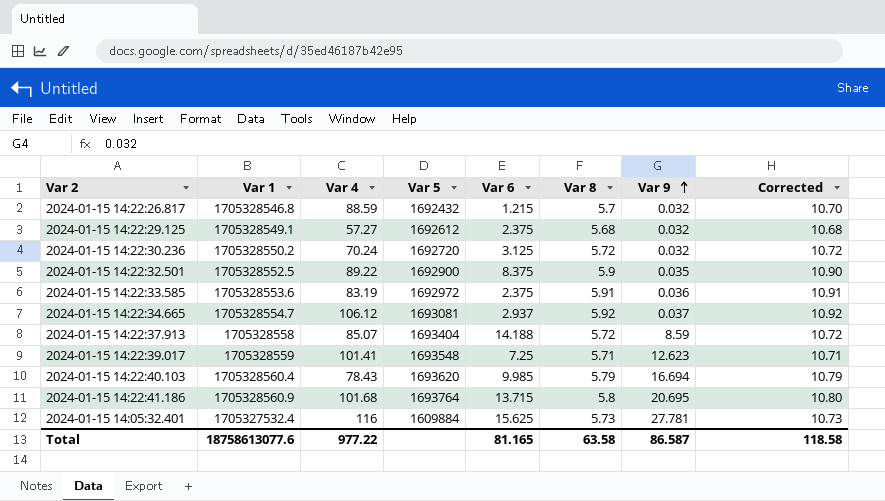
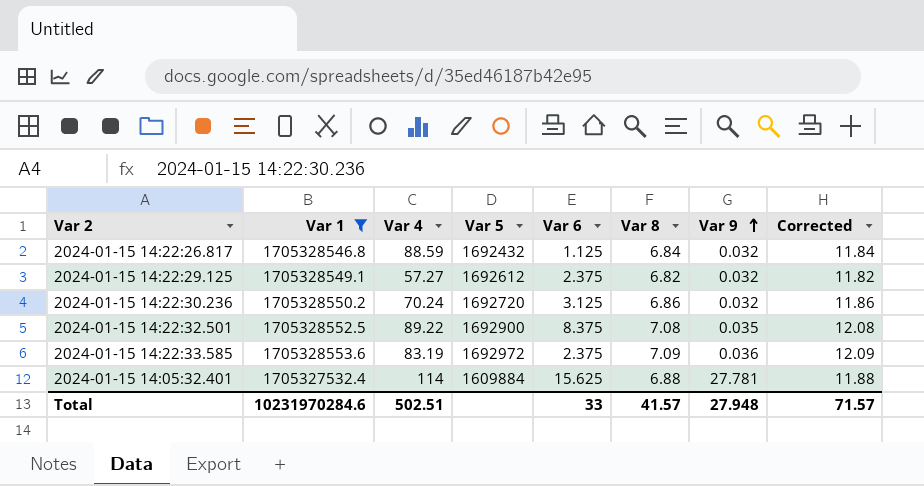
filter: none -> Var 1 <= 1705328553.6
2024-01-15 14:22:26.817 | Var 6: 1.215 -> 1.125
2024-01-15 14:22:26.817 | Var 8: 5.7 -> 6.84
2024-01-15 14:22:26.817 | Corrected: 10.70 -> 11.84
2024-01-15 14:22:29.125 | Var 8: 5.68 -> 6.82
2024-01-15 14:22:29.125 | Corrected: 10.68 -> 11.82
2024-01-15 14:22:30.236 | Var 8: 5.72 -> 6.86
2024-01-15 14:22:30.236 | Corrected: 10.72 -> 11.86
2024-01-15 14:22:32.501 | Var 8: 5.9 -> 7.08
2024-01-15 14:22:32.501 | Corrected: 10.90 -> 12.08
2024-01-15 14:22:33.585 | Var 8: 5.91 -> 7.09
2024-01-15 14:22:33.585 | Corrected: 10.91 -> 12.09
2024-01-15 14:05:32.401 | Var 4: 116 -> 114
2024-01-15 14:05:32.401 | Var 8: 5.73 -> 6.88
2024-01-15 14:05:32.401 | Corrected: 10.73 -> 11.88
Total | Var 1: 18758613077.6 -> 10231970284.6
Total | Var 4: 977.22 -> 502.51
Total | Var 6: 81.165 -> 33
Total | Var 8: 63.58 -> 41.57
Total | Var 9: 86.587 -> 27.948
Total | Corrected: 118.58 -> 71.57

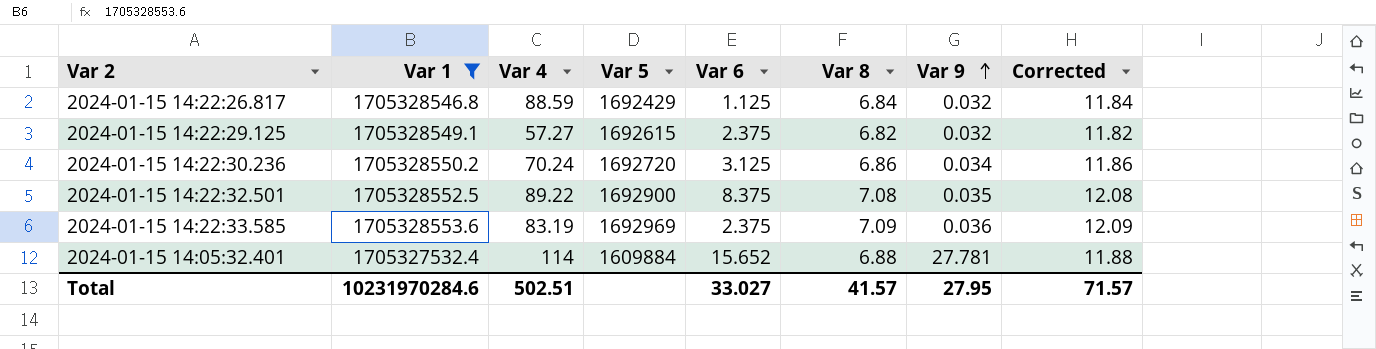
2024-01-15 14:22:26.817 | Var 5: 1692432 -> 1692429
2024-01-15 14:22:29.125 | Var 5: 1692612 -> 1692615
2024-01-15 14:22:30.236 | Var 9: 0.032 -> 0.034
2024-01-15 14:22:33.585 | Var 5: 1692972 -> 1692969
2024-01-15 14:05:32.401 | Var 6: 15.625 -> 15.652
Total | Var 6: 33 -> 33.027
Total | Var 9: 27.948 -> 27.95

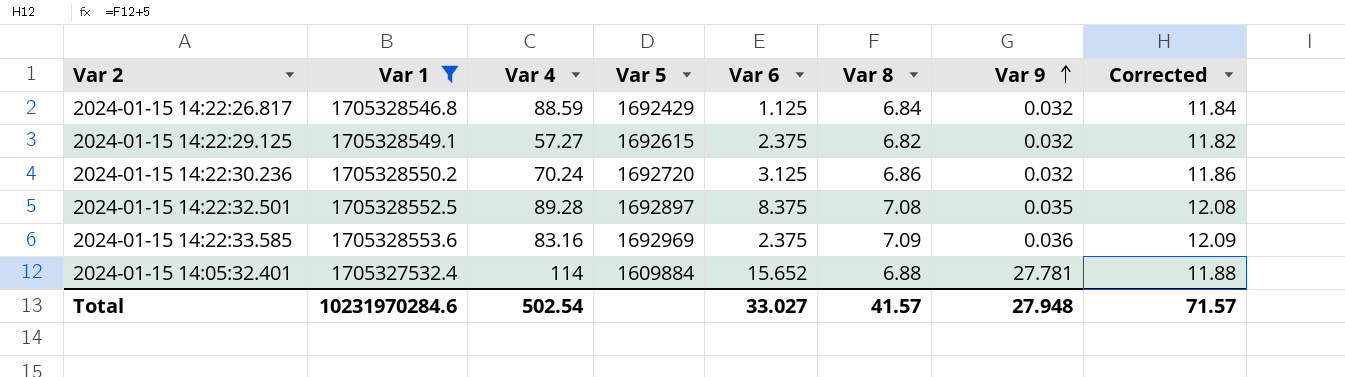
2024-01-15 14:22:30.236 | Var 9: 0.034 -> 0.032
2024-01-15 14:22:32.501 | Var 4: 89.22 -> 89.28
2024-01-15 14:22:32.501 | Var 5: 1692900 -> 1692897
2024-01-15 14:22:33.585 | Var 4: 83.19 -> 83.16
Total | Var 4: 502.51 -> 502.54
Total | Var 9: 27.95 -> 27.948

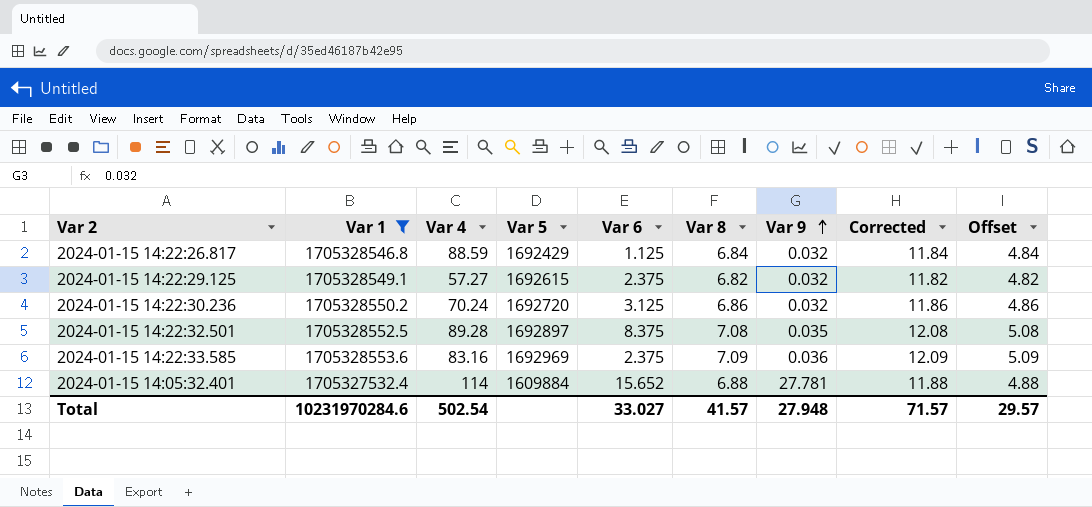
column Offset | formula: none -> [Var 8] - 2

